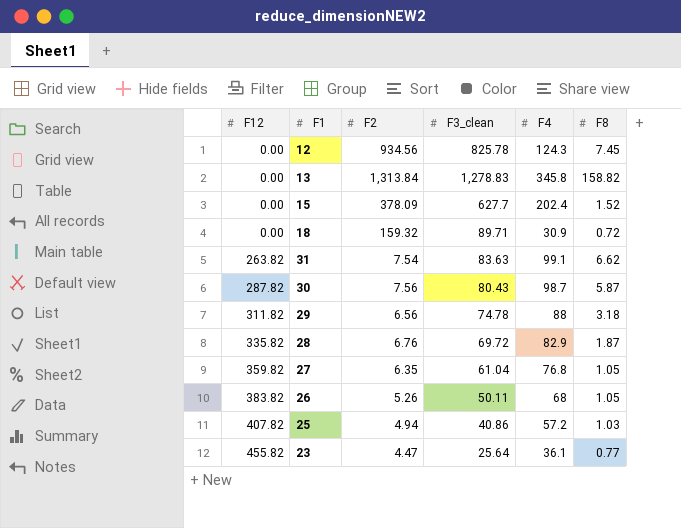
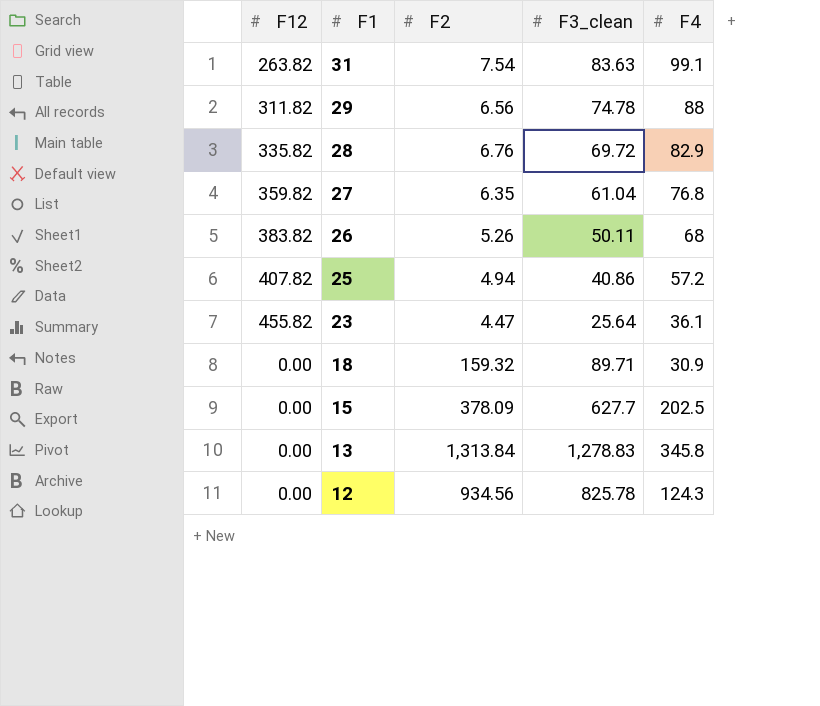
row order: F12 ascending -> F1 descending
column F8 | position: 6 -> none
row 30: 287.82 | 7.56 | 80.43 | 98.7 | 5.87 -> none
15 | F4: 202.4 -> 202.5

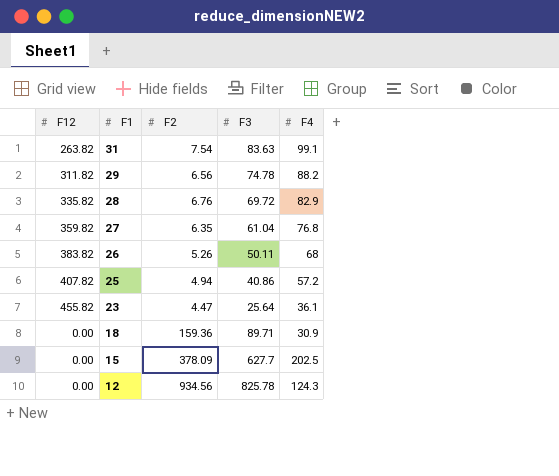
column name: F3_clean -> F3
row 13: 0.00 | 1,313.84 | 1,278.83 | 345.8 -> none
29 | F4: 88 -> 88.2
18 | F2: 159.32 -> 159.36

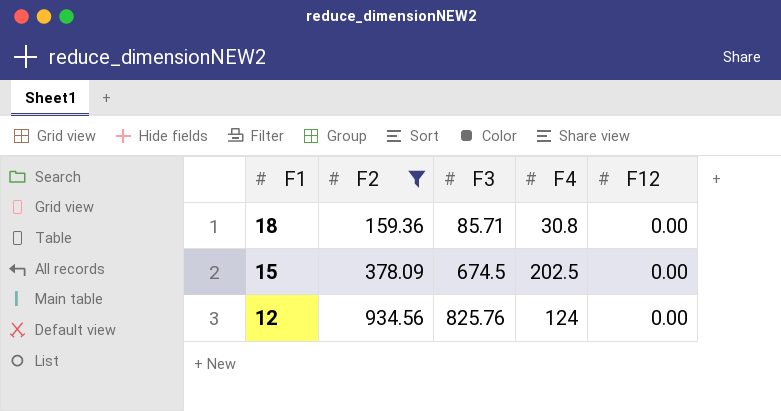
filter: none -> F2 >= 159.36
column F12 | position: 1 -> 5
18 | F3: 89.71 -> 85.71
18 | F4: 30.9 -> 30.8
15 | F3: 627.7 -> 674.5
12 | F3: 825.78 -> 825.76
12 | F4: 124.3 -> 124

